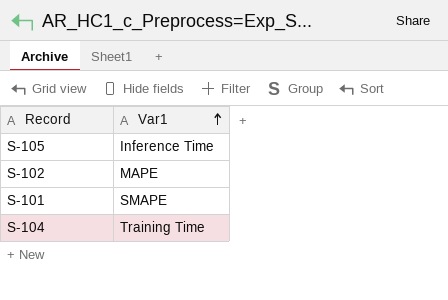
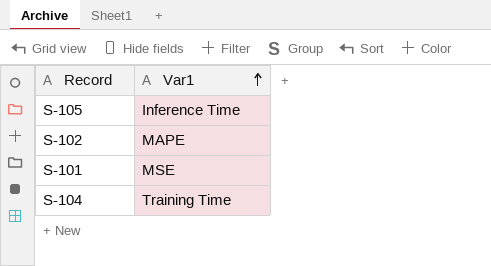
S-101 | Var1: SMAPE -> MSE

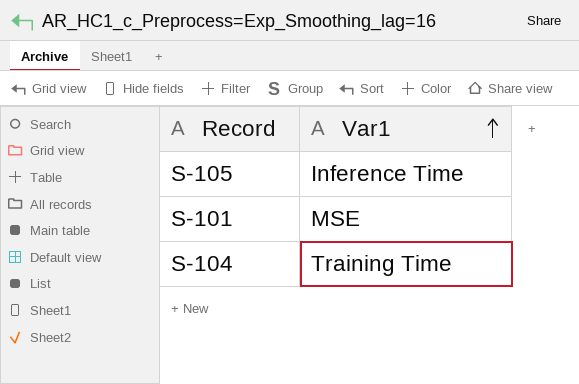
row S-102: MAPE -> none

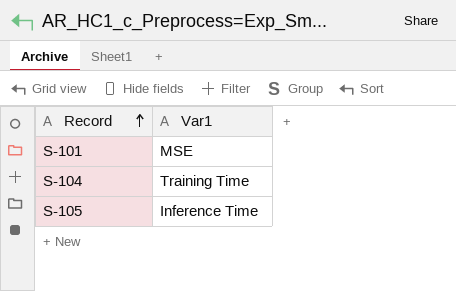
row order: Var1 ascending -> Record ascending

